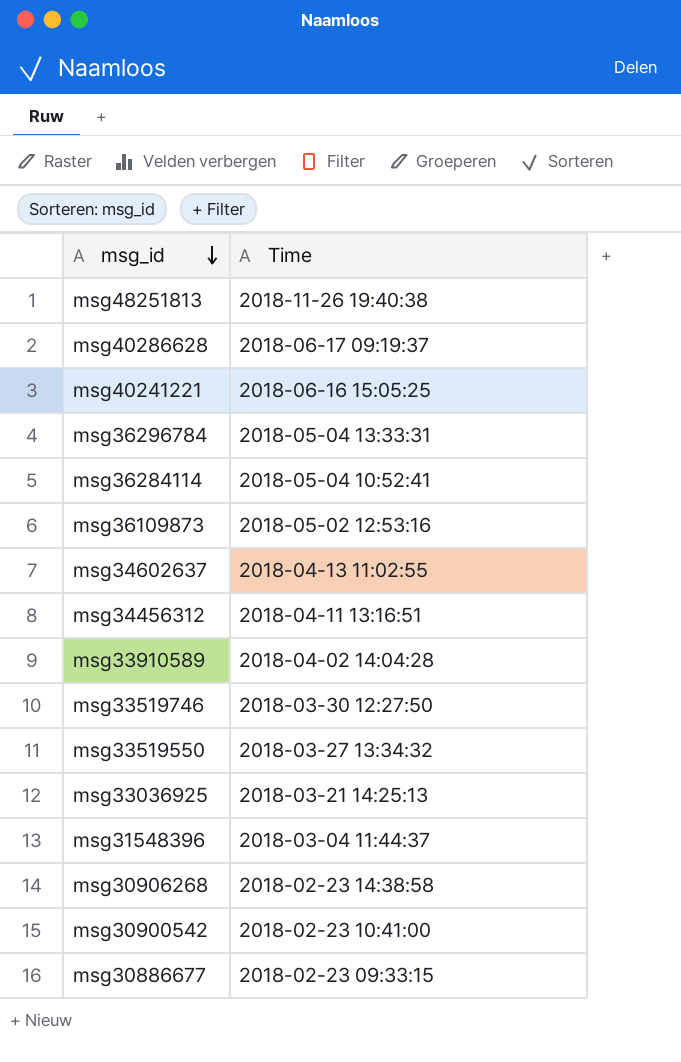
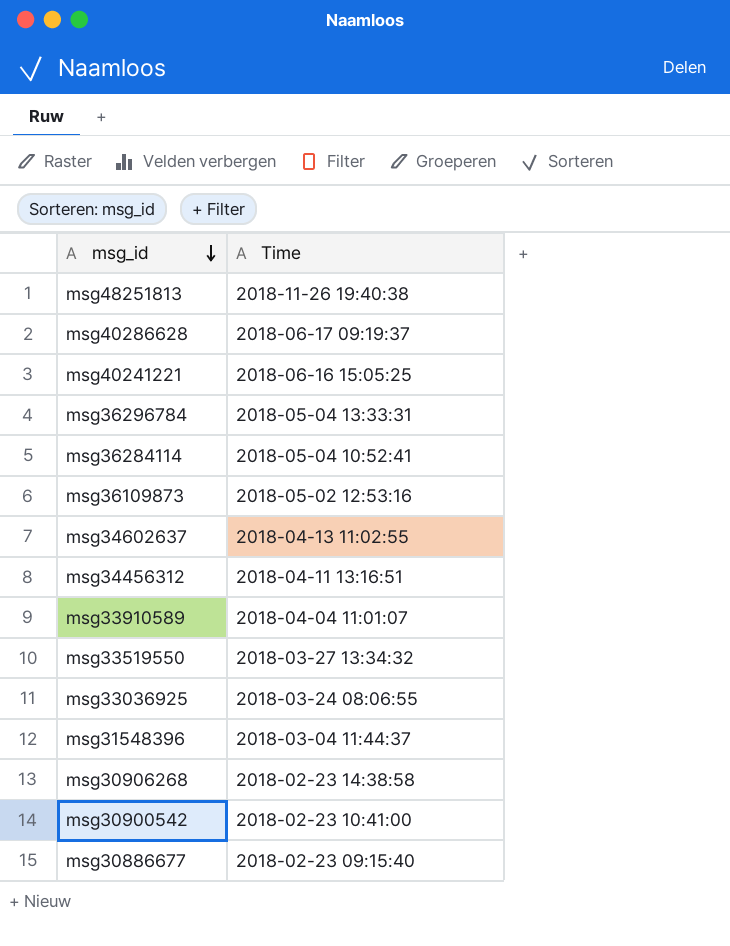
row msg33519746: 2018-03-30 12:27:50 -> none
msg33910589 | Time: 2018-04-02 14:04:28 -> 2018-04-04 11:01:07
msg33036925 | Time: 2018-03-21 14:25:13 -> 2018-03-24 08:06:55
msg30886677 | Time: 2018-02-23 09:33:15 -> 2018-02-23 09:15:40

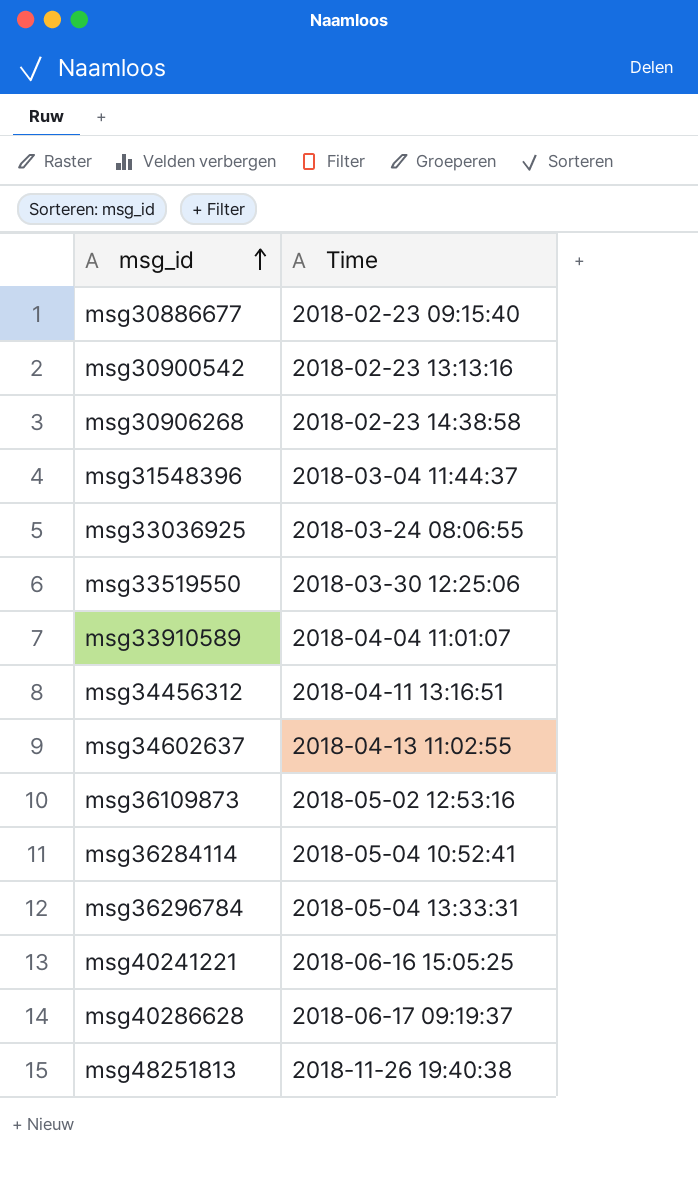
row order: msg_id descending -> msg_id ascending
msg30900542 | Time: 2018-02-23 10:41:00 -> 2018-02-23 13:13:16
msg33519550 | Time: 2018-03-27 13:34:32 -> 2018-03-30 12:25:06

